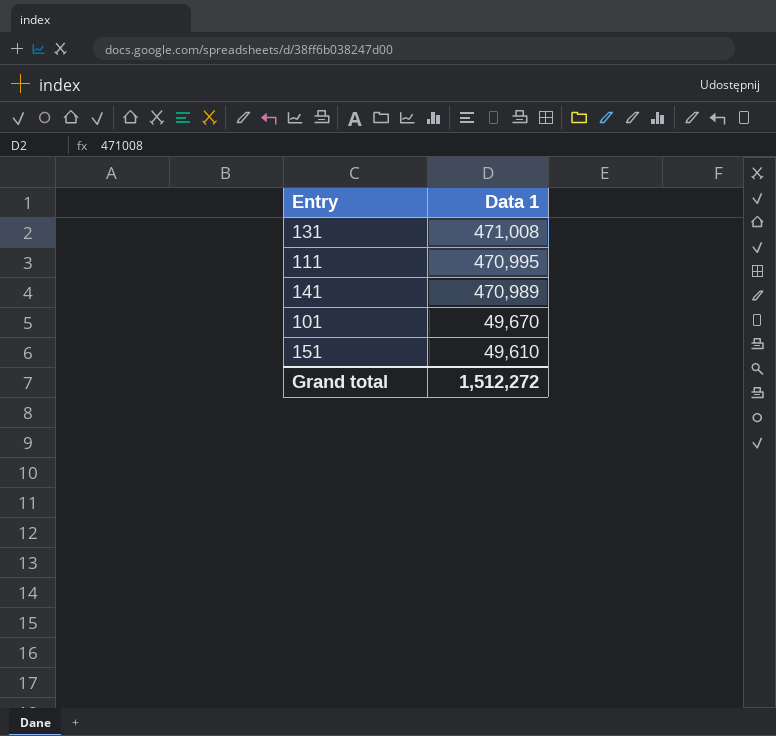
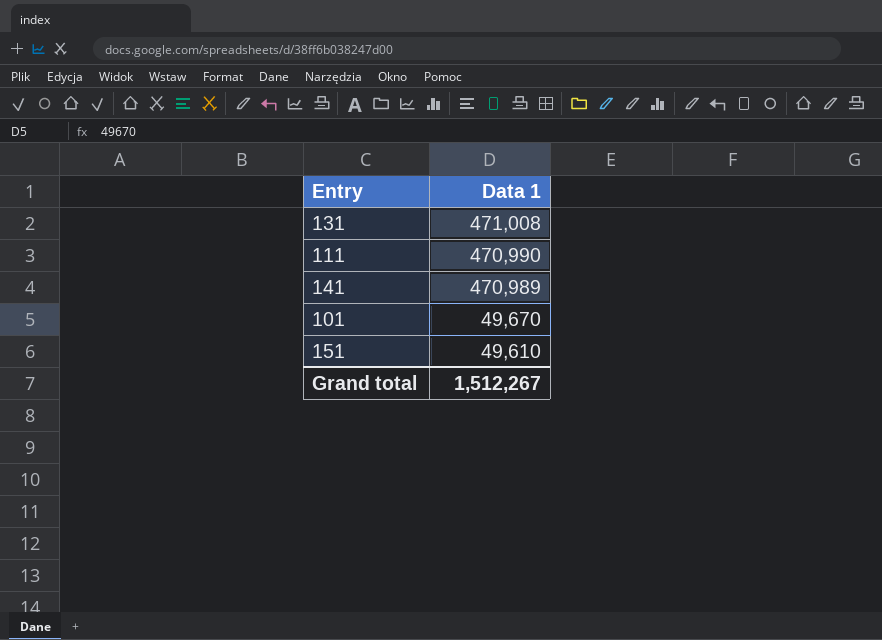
111 | Data 1: 470,995 -> 470,990
Grand total | Data 1: 1,512,272 -> 1,512,267

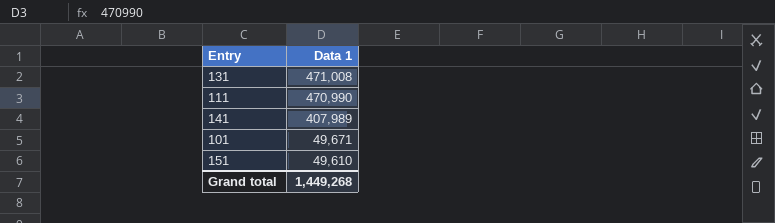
141 | Data 1: 470,989 -> 407,989
101 | Data 1: 49,670 -> 49,671
Grand total | Data 1: 1,512,267 -> 1,449,268

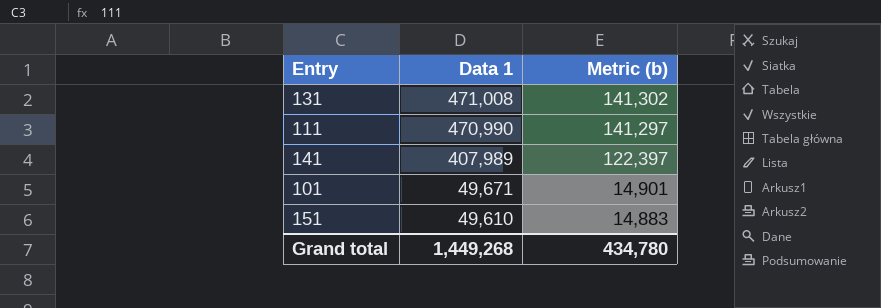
column Metric (b) | formula: none -> [Data 1] * 0.3

